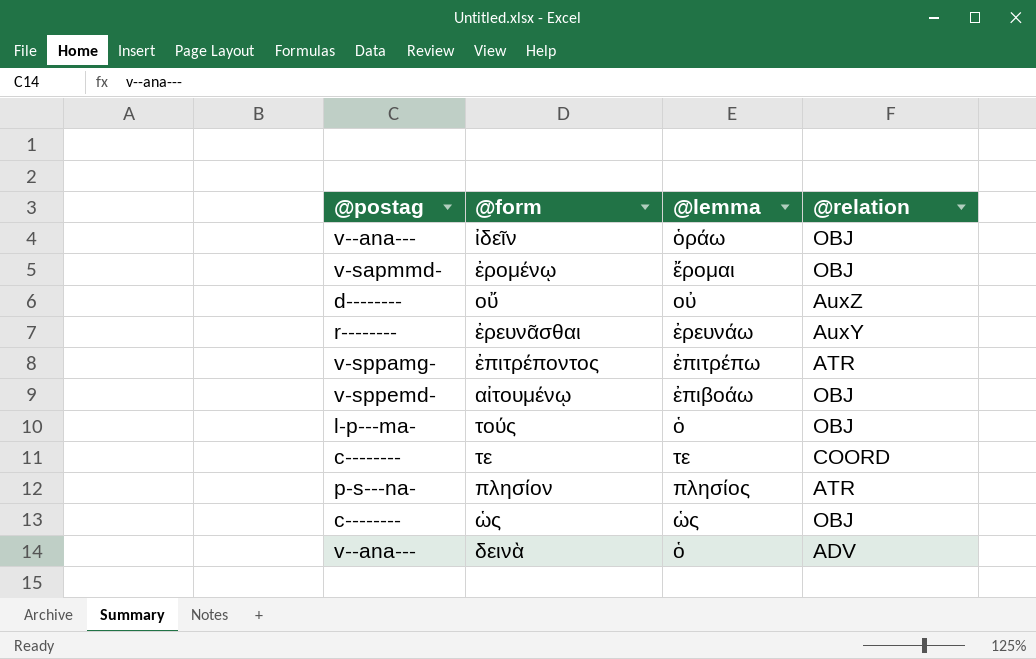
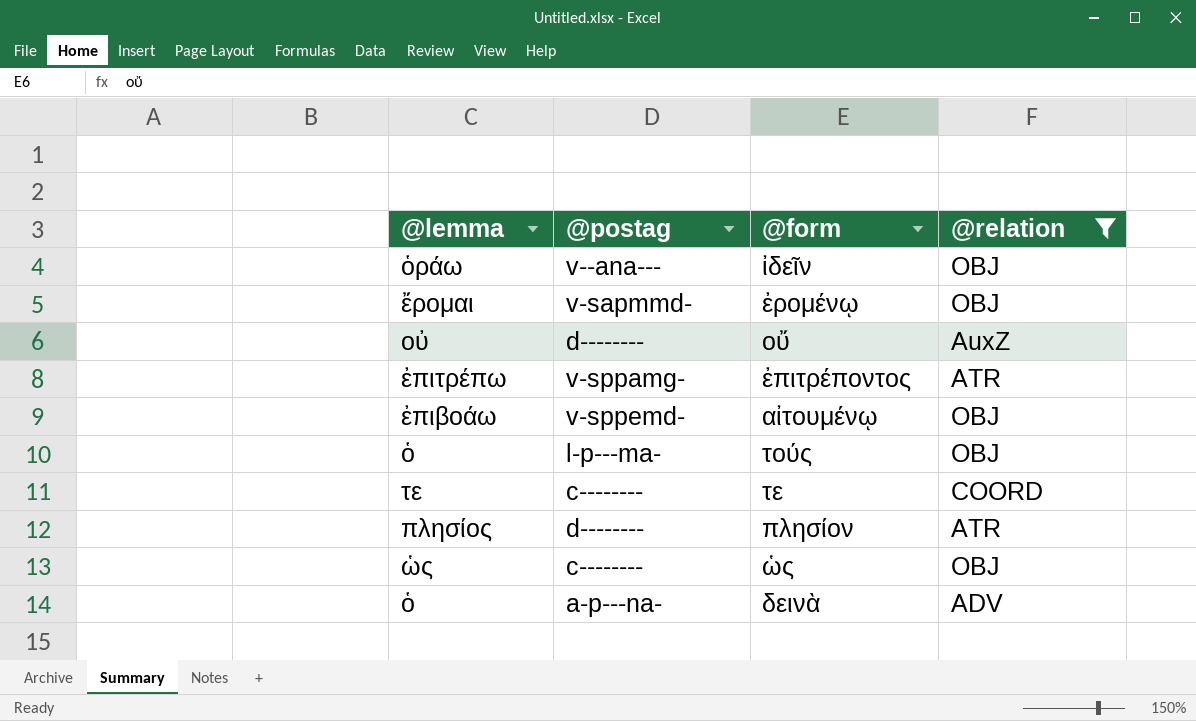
filter: none -> @relation != AuxY
column @lemma | position: 3 -> 1
πλησίον | @postag: p-s---na- -> d--------
δεινὰ | @postag: v--ana--- -> a-p---na-

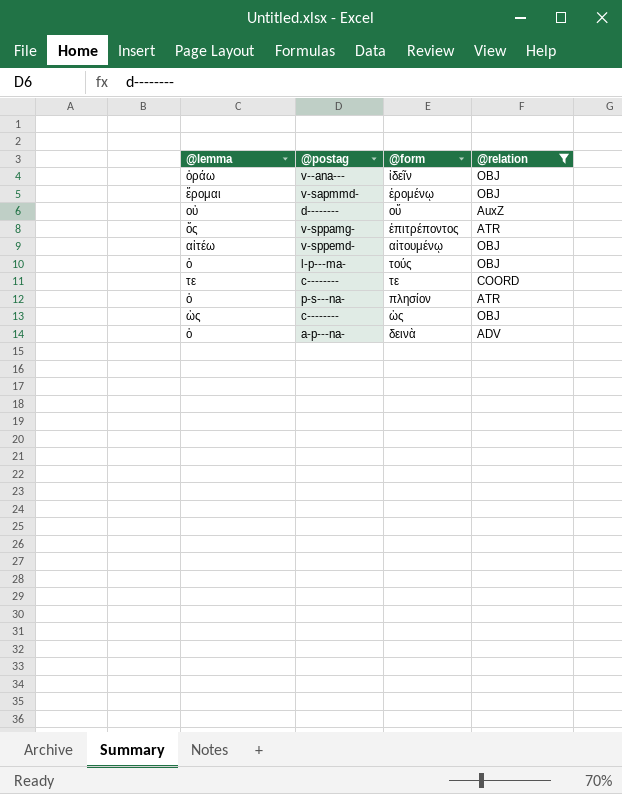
ἐπιτρέποντος | @lemma: ἐπιτρέπω -> ὅς
αἰτουμένῳ | @lemma: ἐπιβοάω -> αἰτέω
πλησίον | @lemma: πλησίος -> ὁ
πλησίον | @postag: d-------- -> p-s---na-

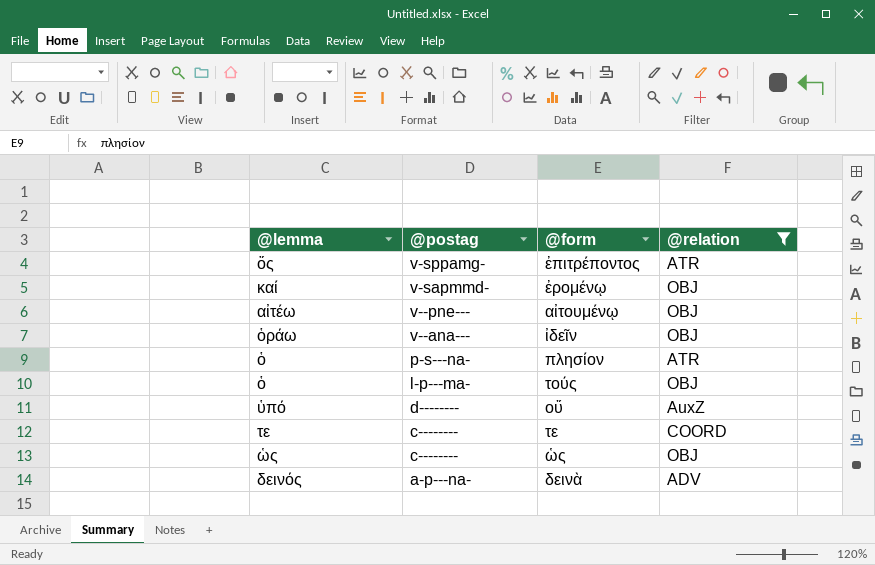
row order: none -> @postag descending
ἐρομένῳ | @lemma: ἔρομαι -> καί
αἰτουμένῳ | @postag: v-sppemd- -> v--pne---
οὔ | @lemma: οὐ -> ὑπό
δεινὰ | @lemma: ὁ -> δεινός

